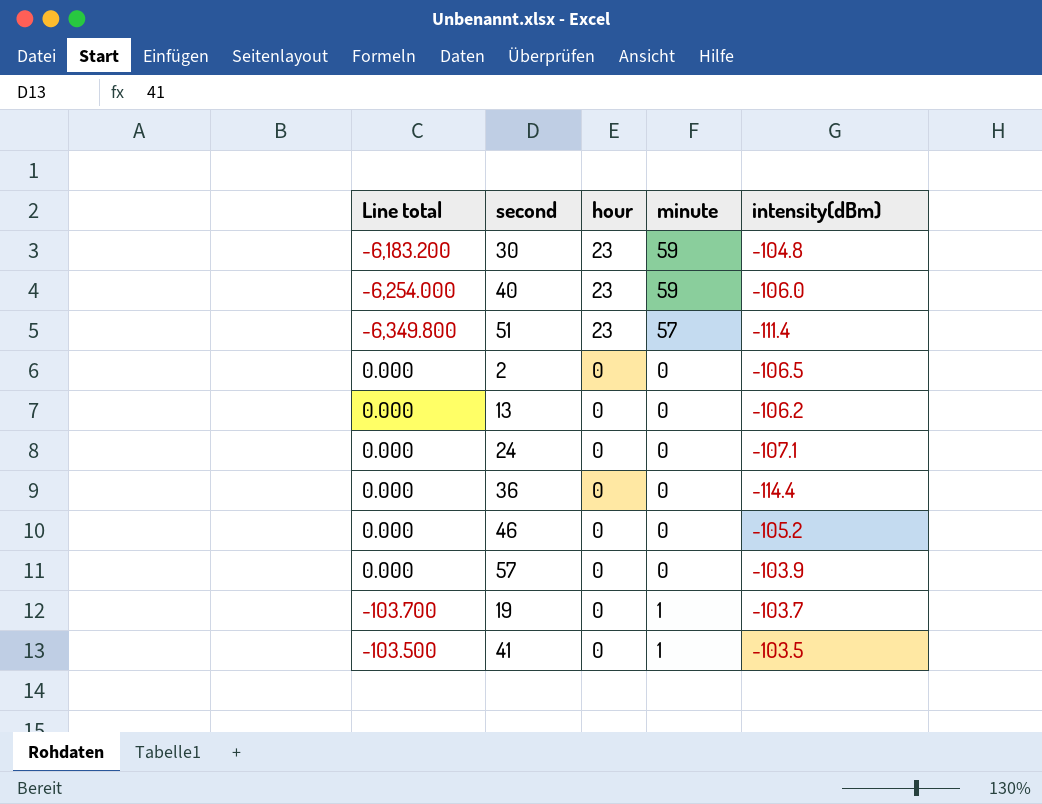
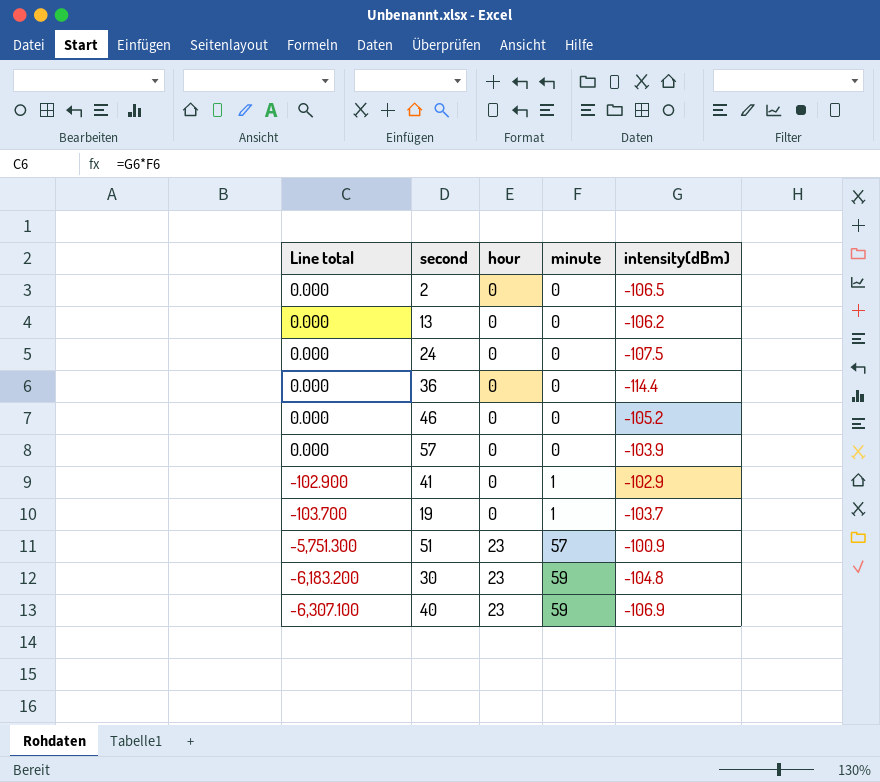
row order: hour descending -> Line total descending
24 | intensity(dBm): -107.1 -> -107.5
41 | Line total: -103.500 -> -102.900
41 | intensity(dBm): -103.5 -> -102.9
51 | Line total: -6,349.800 -> -5,751.300
51 | intensity(dBm): -111.4 -> -100.9
40 | Line total: -6,254.000 -> -6,307.100
40 | intensity(dBm): -106.0 -> -106.9

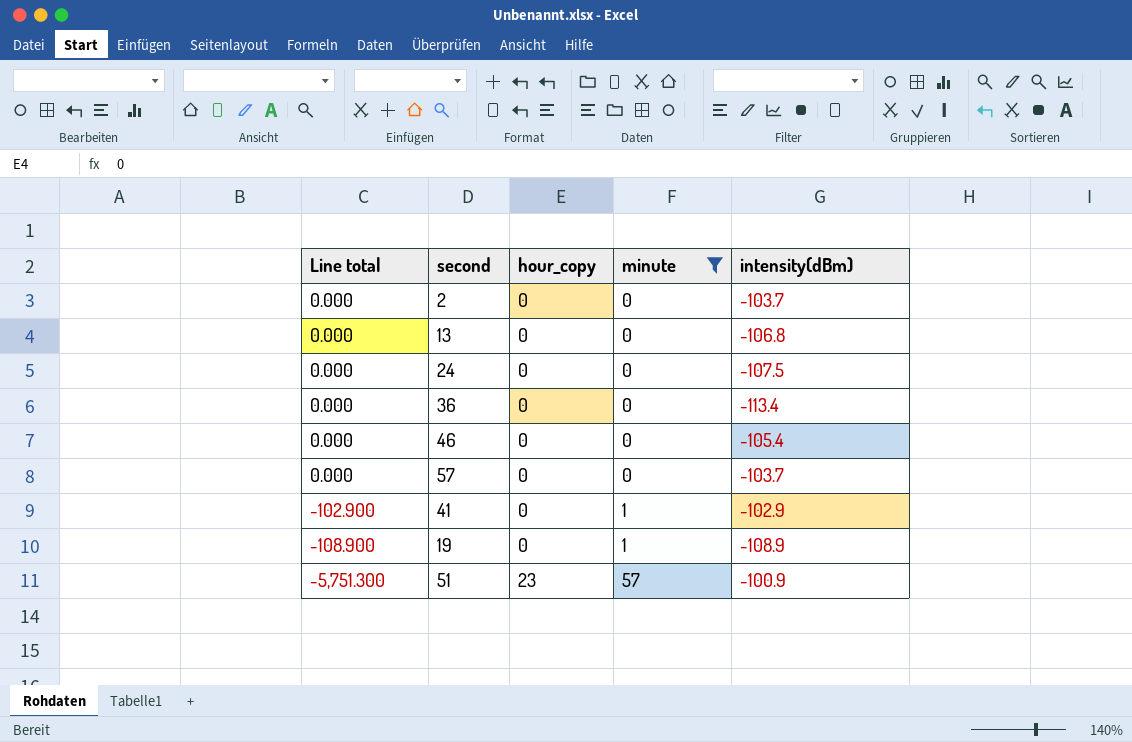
filter: none -> minute != 59
column name: hour -> hour_copy
2 | intensity(dBm): -106.5 -> -103.7
13 | intensity(dBm): -106.2 -> -106.8
36 | intensity(dBm): -114.4 -> -113.4
46 | intensity(dBm): -105.2 -> -105.4
57 | intensity(dBm): -103.9 -> -103.7
19 | Line total: -103.700 -> -108.900
19 | intensity(dBm): -103.7 -> -108.9

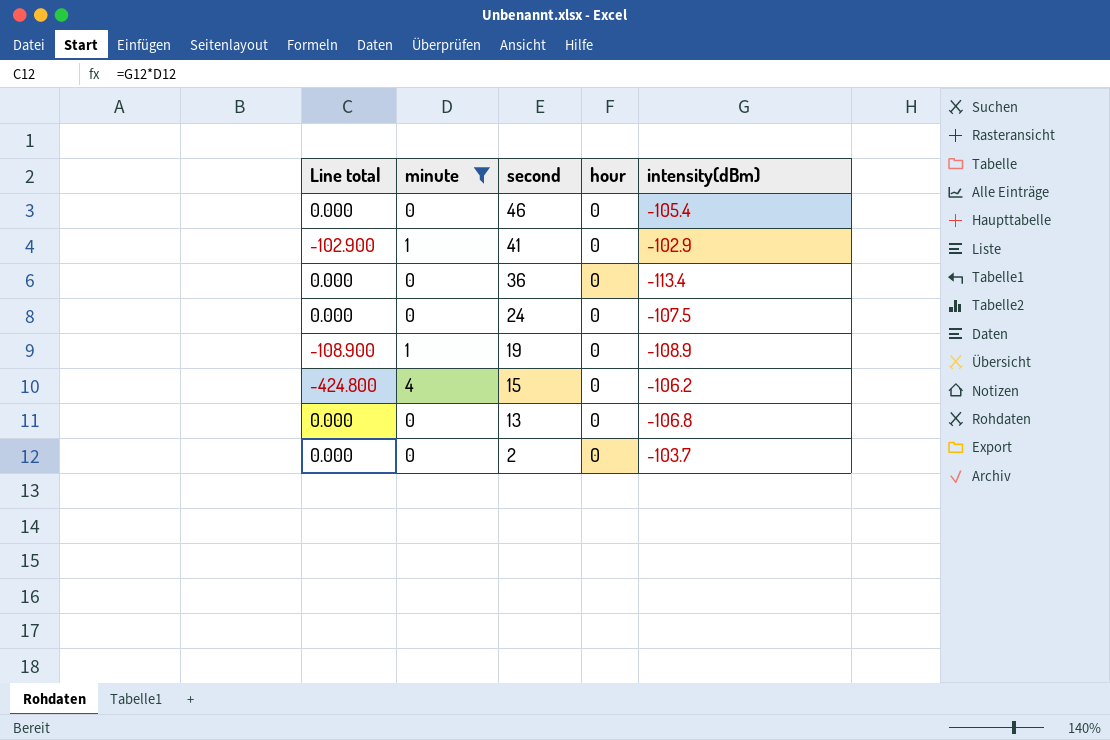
row order: Line total descending -> second descending
column minute | position: 4 -> 2
column name: hour_copy -> hour
row 57: 0.000 | 0 | 0 | -103.7 -> none
row 51: -5,751.300 | 23 | 57 | -100.9 -> none
row 15: none -> -424.800 | 4 | 0 | -106.2

